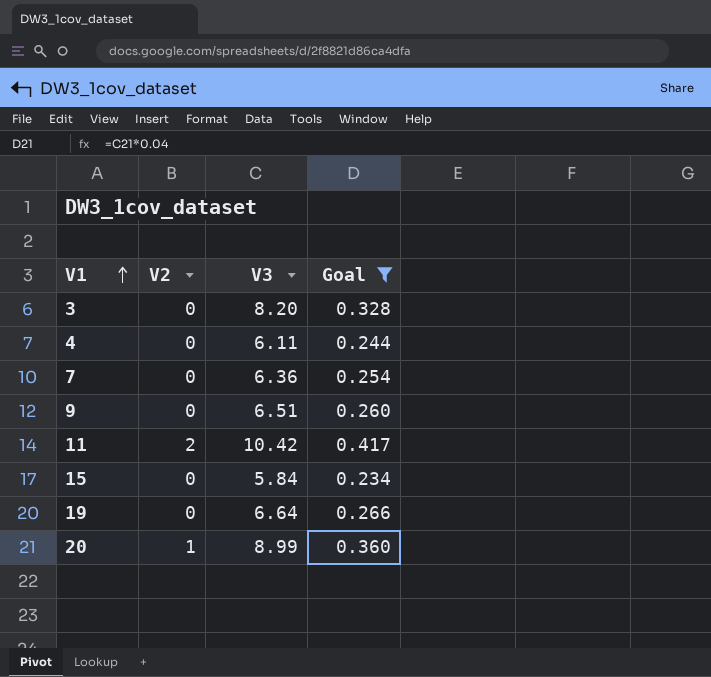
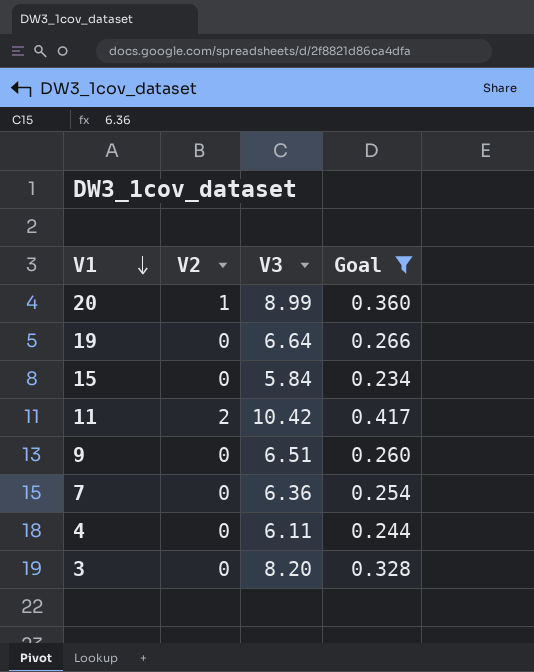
row order: V1 ascending -> V1 descending

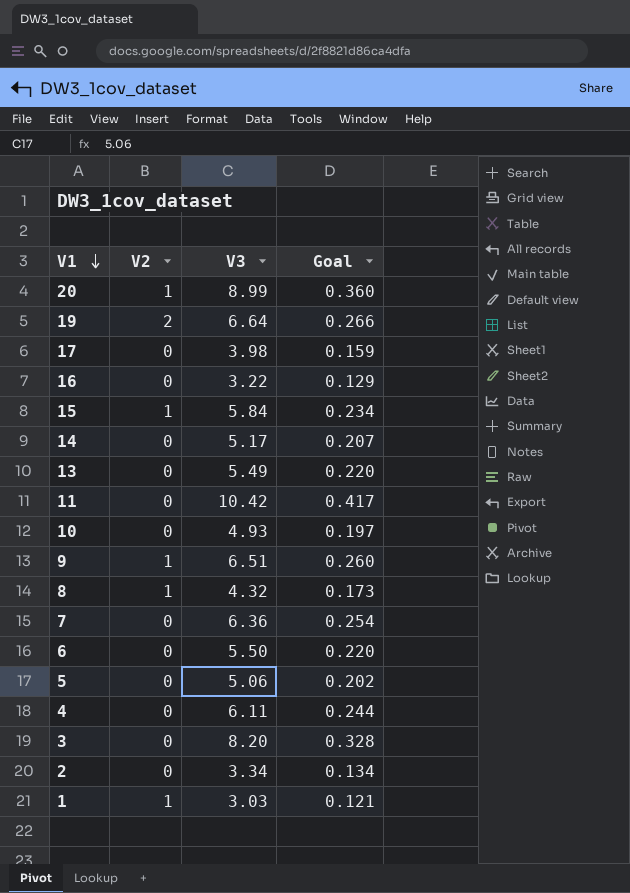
filter: Goal >= 0.234 -> none
19 | V2: 0 -> 2
15 | V2: 0 -> 1
11 | V2: 2 -> 0
9 | V2: 0 -> 1

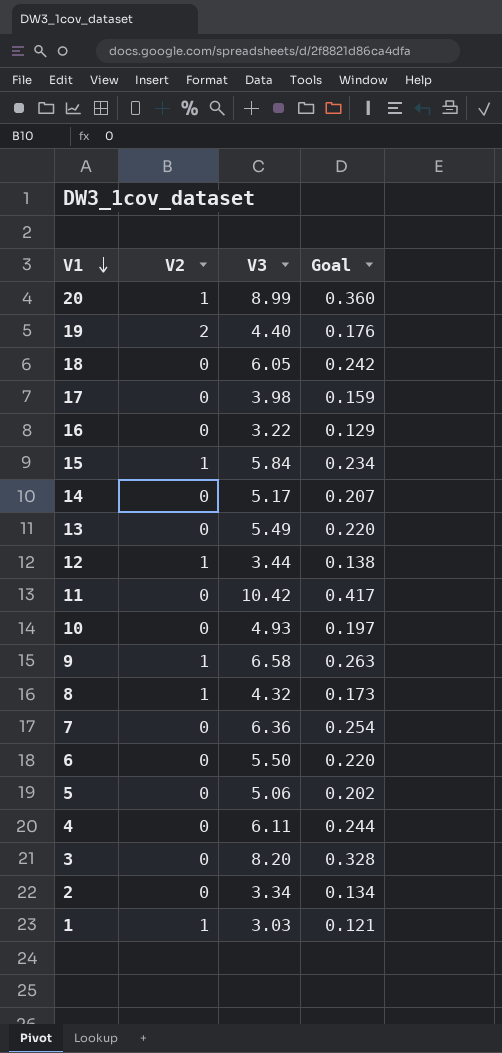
19 | V3: 6.64 -> 4.40
19 | Goal: 0.266 -> 0.176
row 18: none -> 0 | 6.05 | 0.242
row 12: none -> 1 | 3.44 | 0.138
9 | V3: 6.51 -> 6.58
9 | Goal: 0.260 -> 0.263

